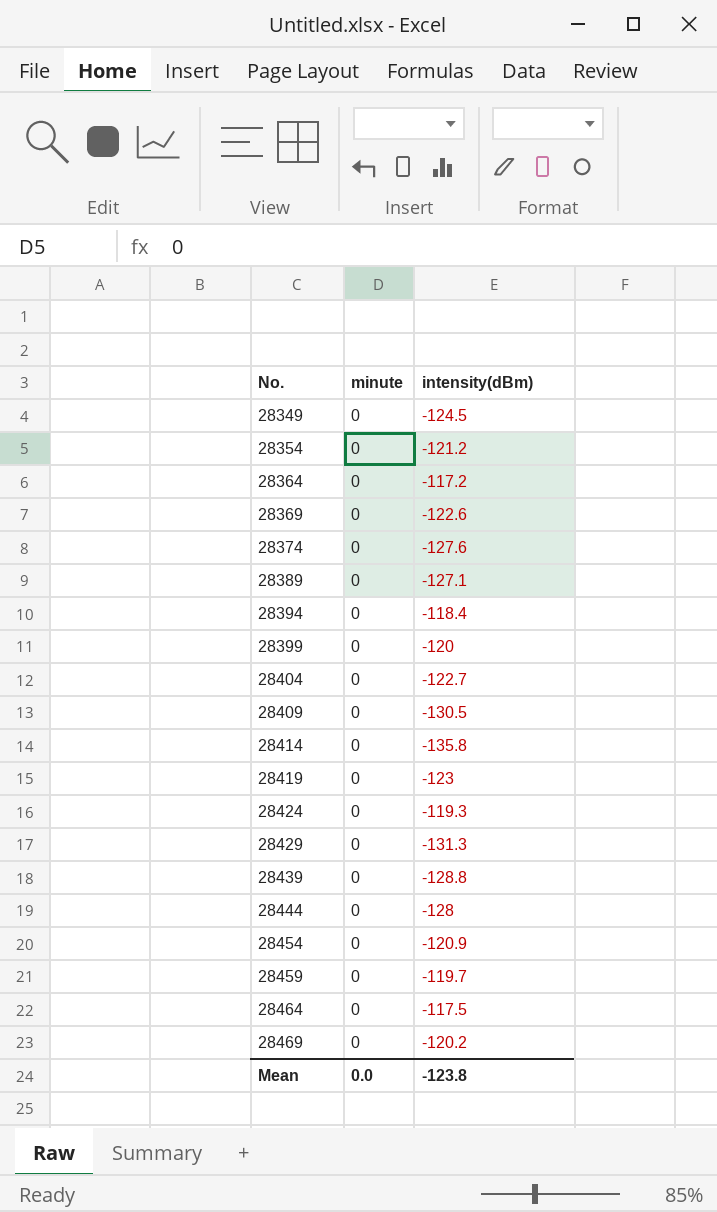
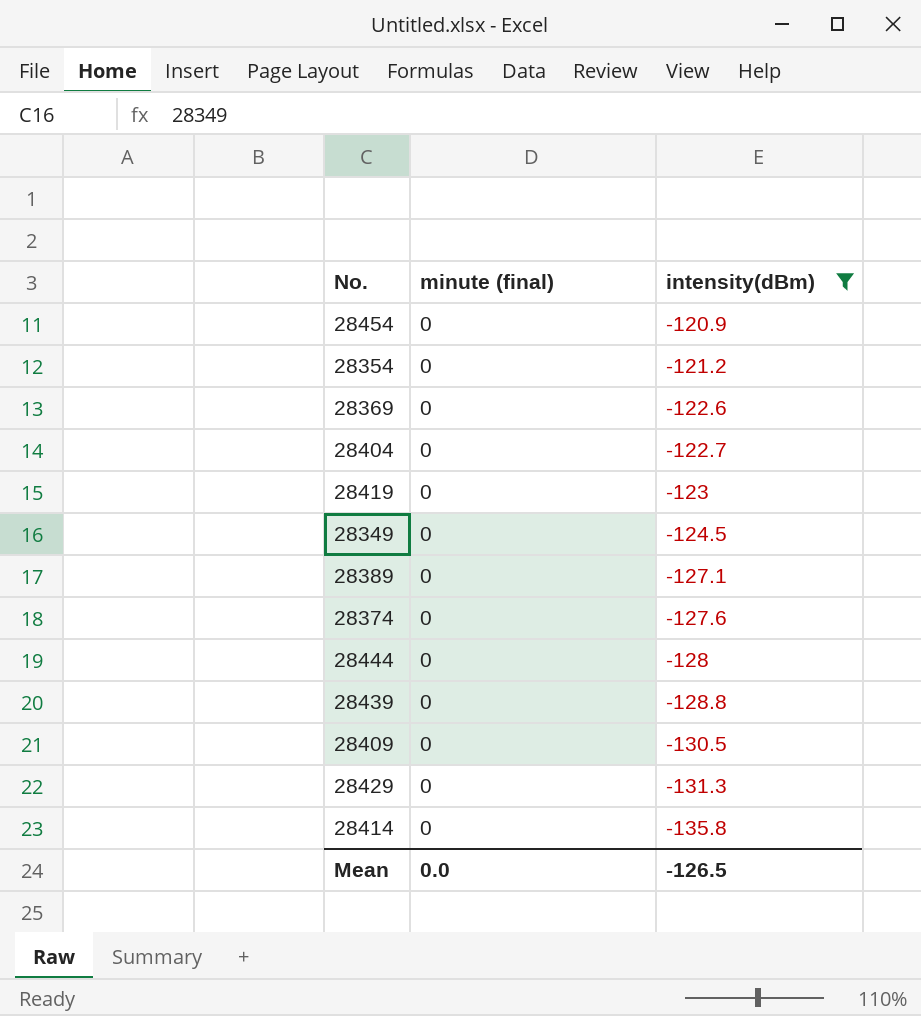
filter: none -> intensity(dBm) <= -120.9
row order: No. ascending -> intensity(dBm) descending
column name: minute -> minute (final)
Mean | intensity(dBm): -123.8 -> -126.5

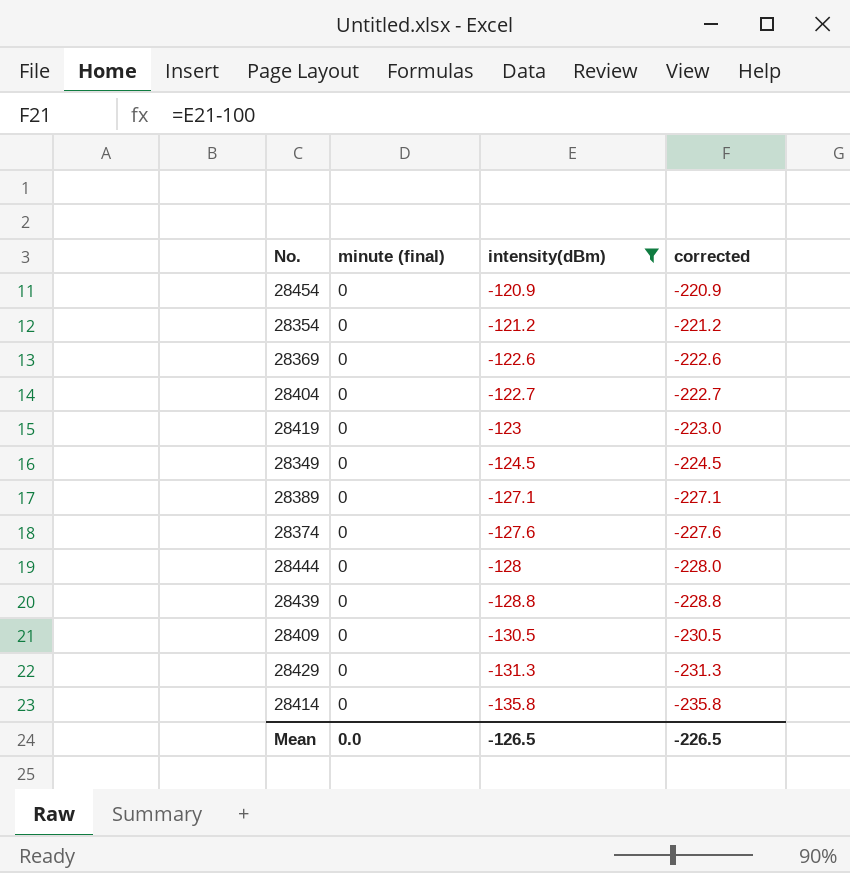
column corrected | formula: none -> [intensity(dBm)] - 100

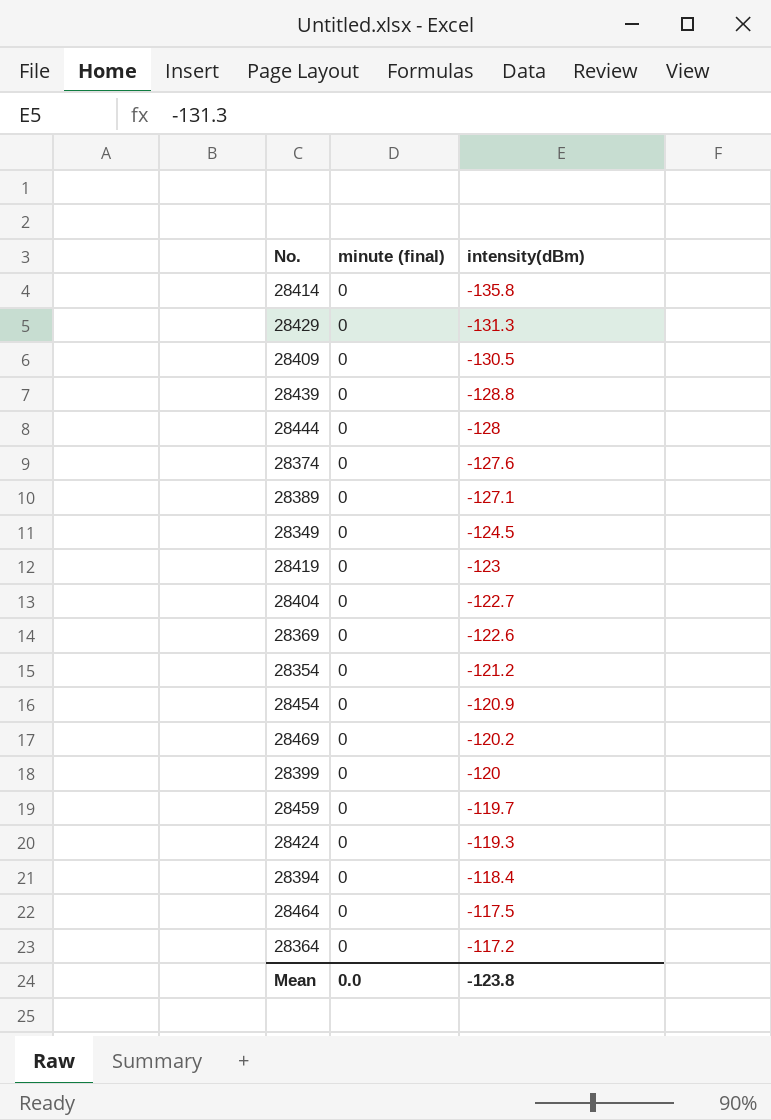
filter: intensity(dBm) <= -120.9 -> none
row order: intensity(dBm) descending -> intensity(dBm) ascending
column corrected | formula: [intensity(dBm)] - 100 -> none
Mean | intensity(dBm): -126.5 -> -123.8

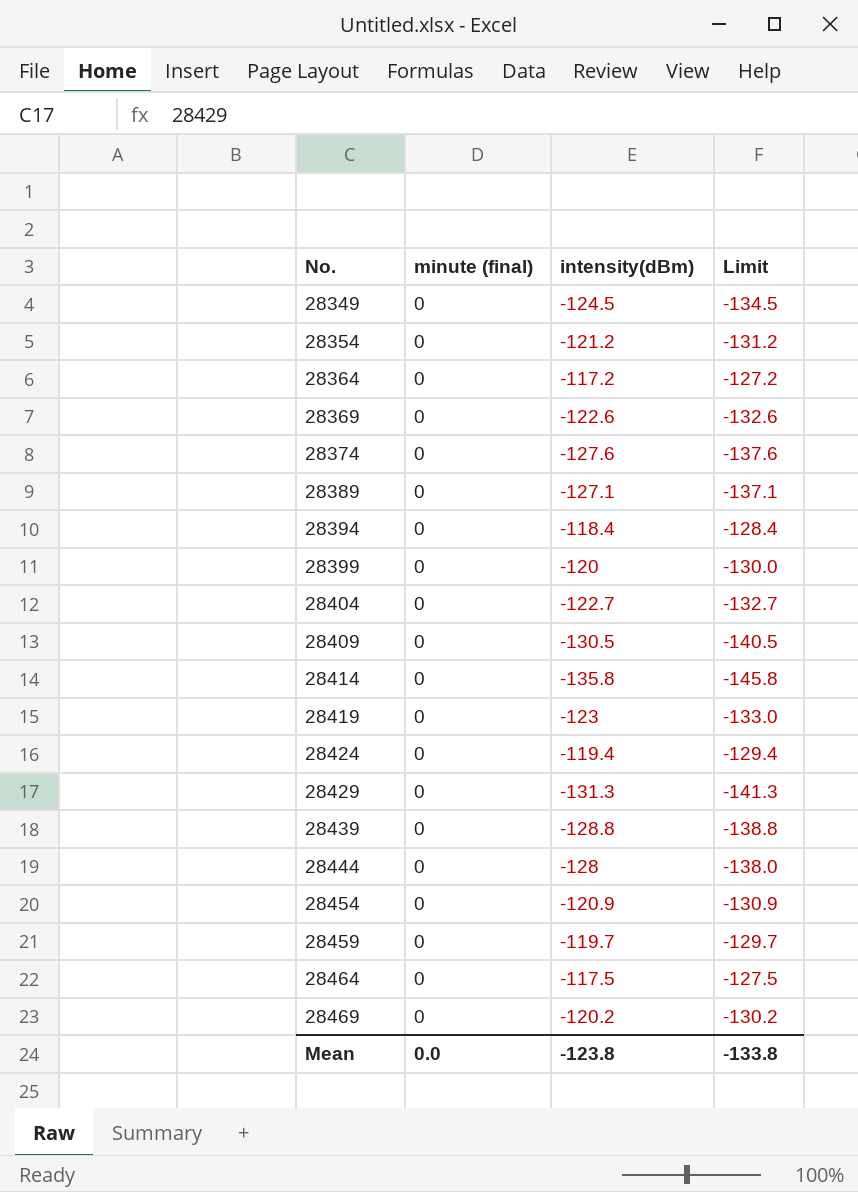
row order: intensity(dBm) ascending -> No. ascending
column Limit | formula: none -> [intensity(dBm)] - 10
28424 | intensity(dBm): -119.3 -> -119.4

